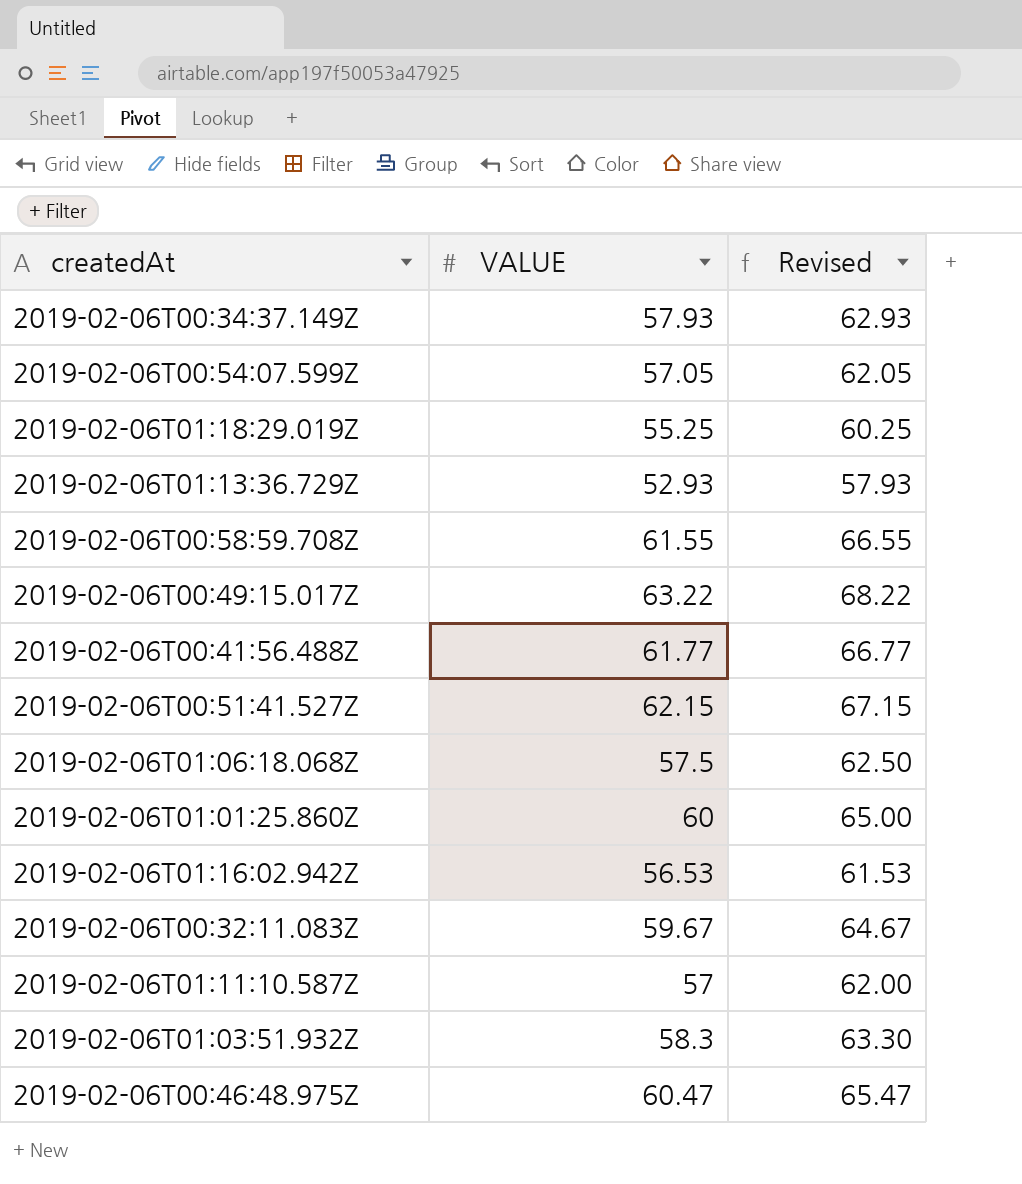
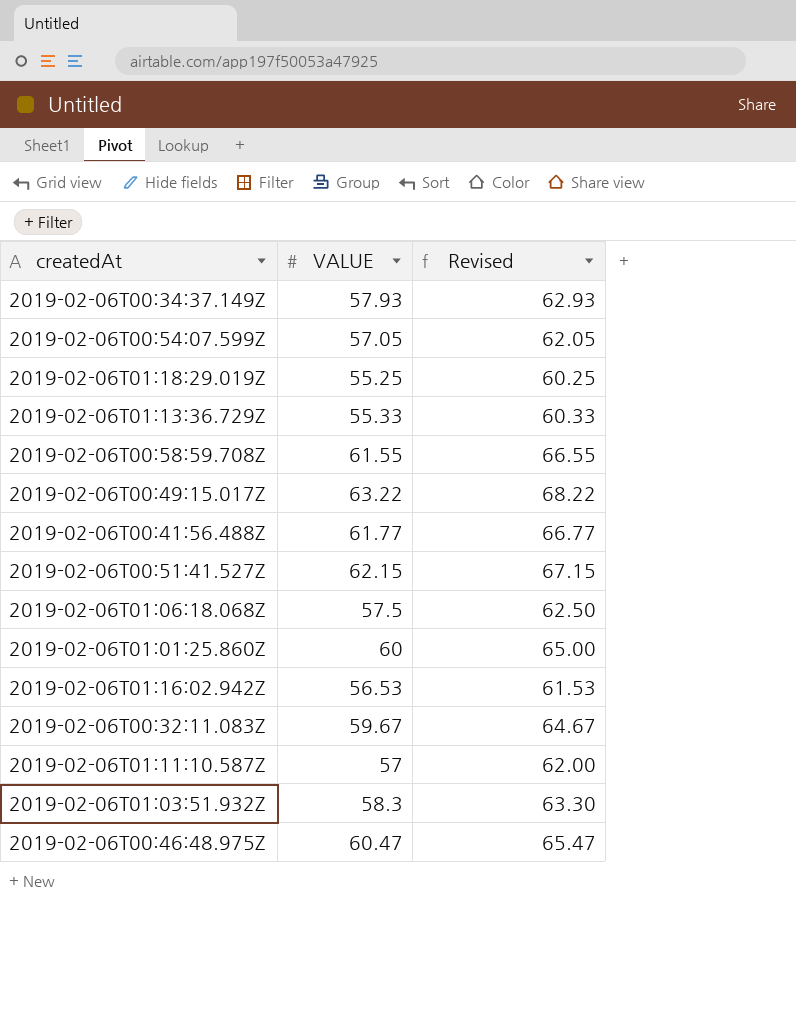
2019-02-06T01:13:36.729Z | VALUE: 52.93 -> 55.33
2019-02-06T01:13:36.729Z | Revised: 57.93 -> 60.33

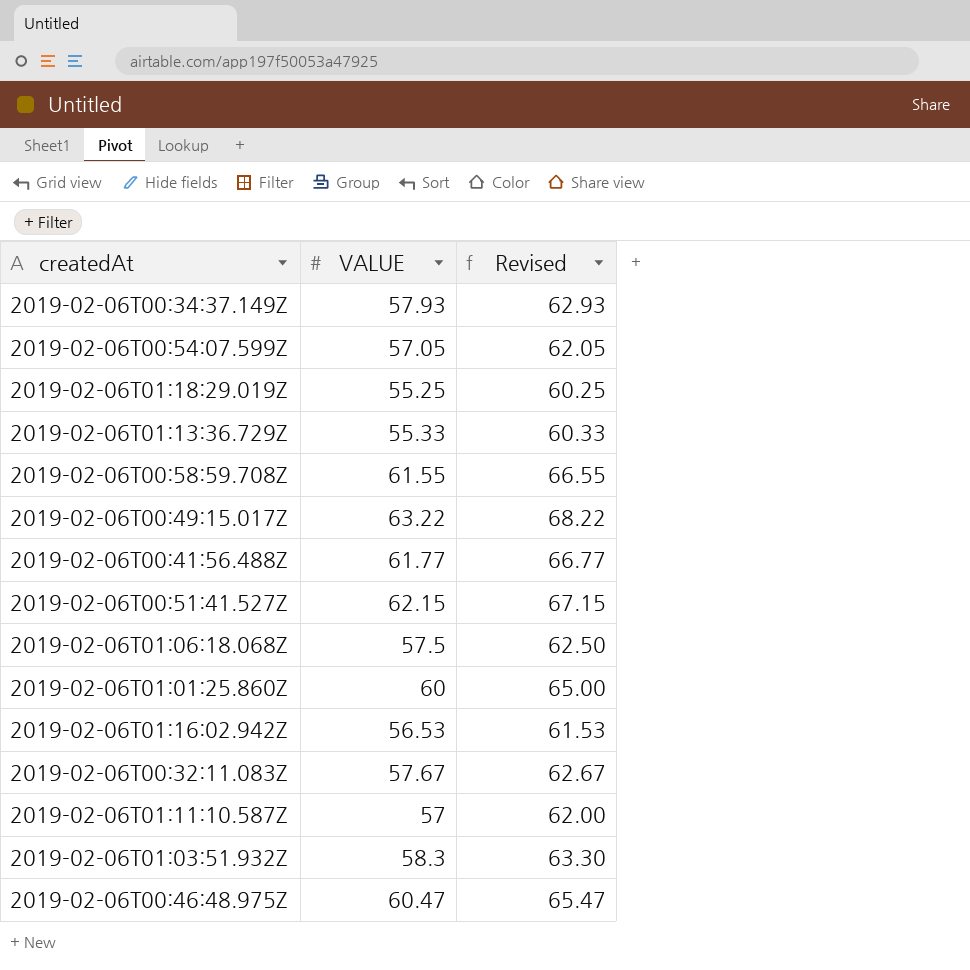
2019-02-06T00:32:11.083Z | VALUE: 59.67 -> 57.67
2019-02-06T00:32:11.083Z | Revised: 64.67 -> 62.67

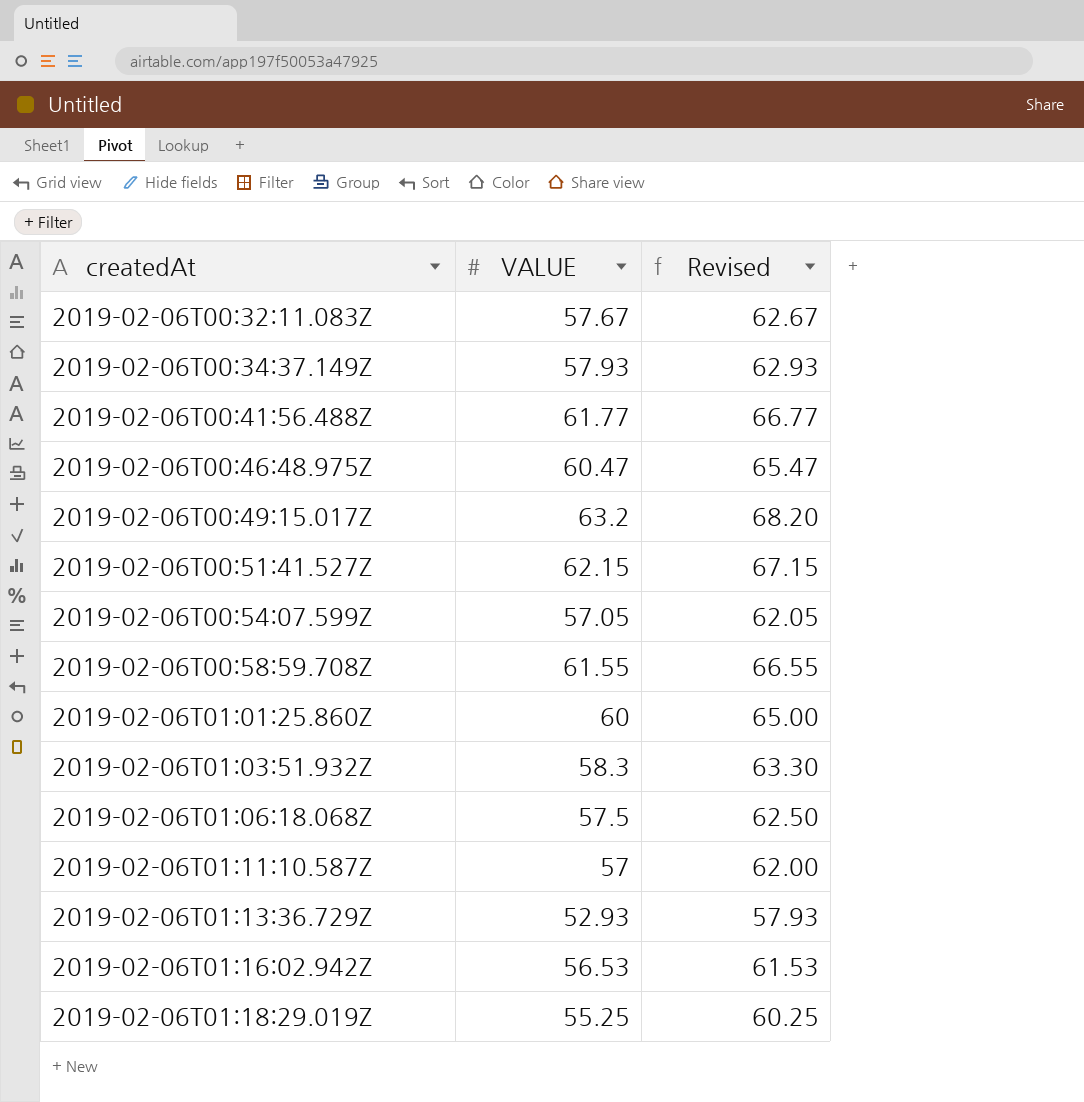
row order: none -> createdAt ascending
2019-02-06T00:49:15.017Z | VALUE: 63.22 -> 63.2
2019-02-06T00:49:15.017Z | Revised: 68.22 -> 68.20
2019-02-06T01:13:36.729Z | VALUE: 55.33 -> 52.93
2019-02-06T01:13:36.729Z | Revised: 60.33 -> 57.93

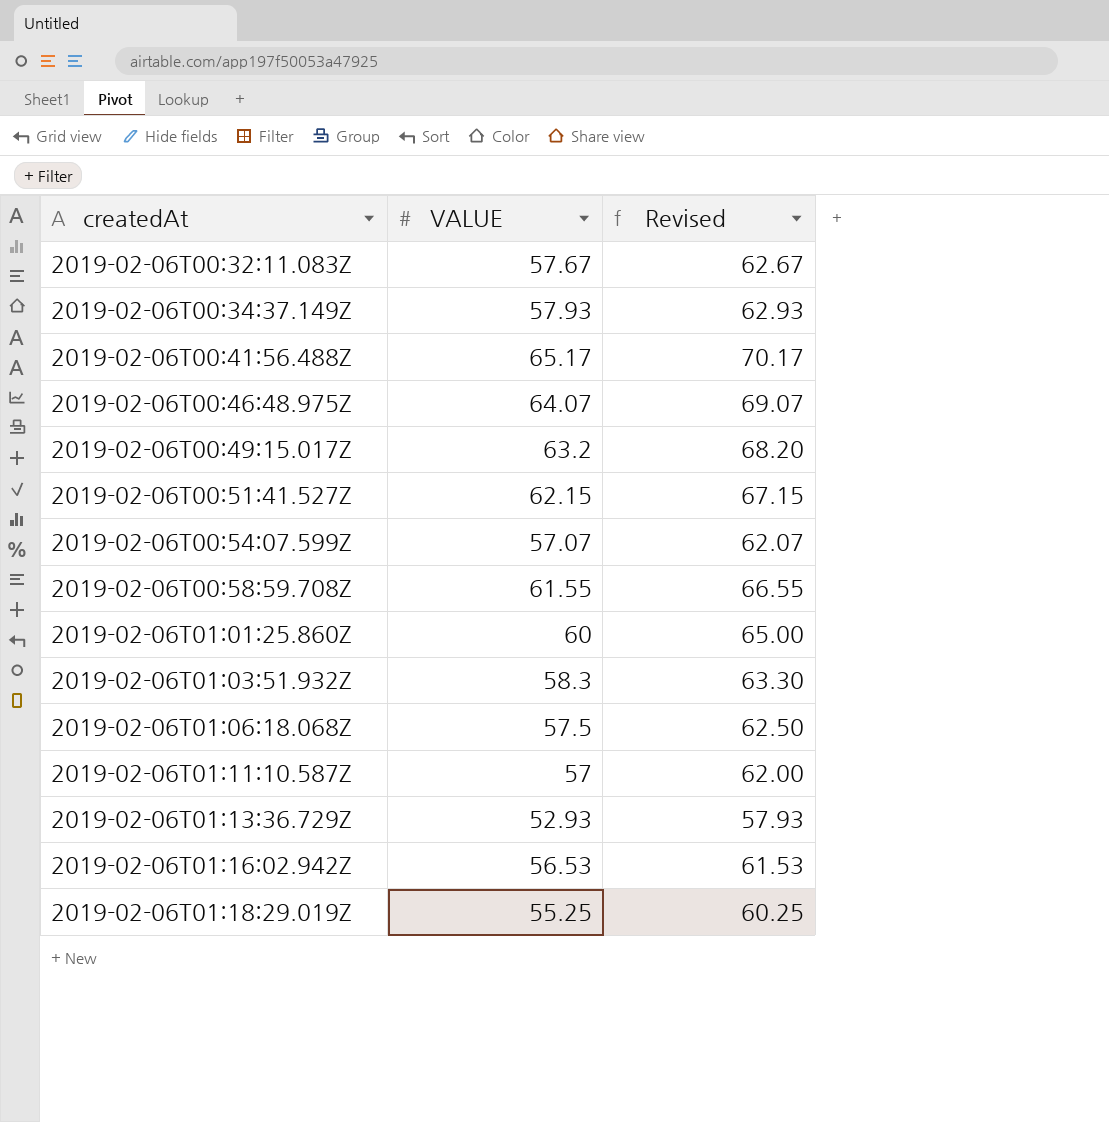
2019-02-06T00:41:56.488Z | VALUE: 61.77 -> 65.17
2019-02-06T00:41:56.488Z | Revised: 66.77 -> 70.17
2019-02-06T00:46:48.975Z | VALUE: 60.47 -> 64.07
2019-02-06T00:46:48.975Z | Revised: 65.47 -> 69.07
2019-02-06T00:54:07.599Z | VALUE: 57.05 -> 57.07
2019-02-06T00:54:07.599Z | Revised: 62.05 -> 62.07

